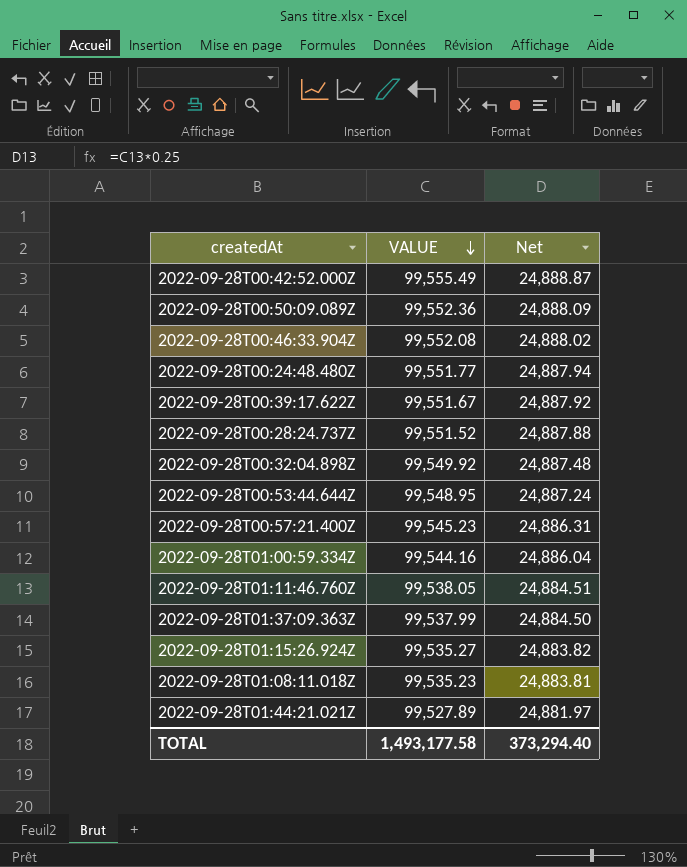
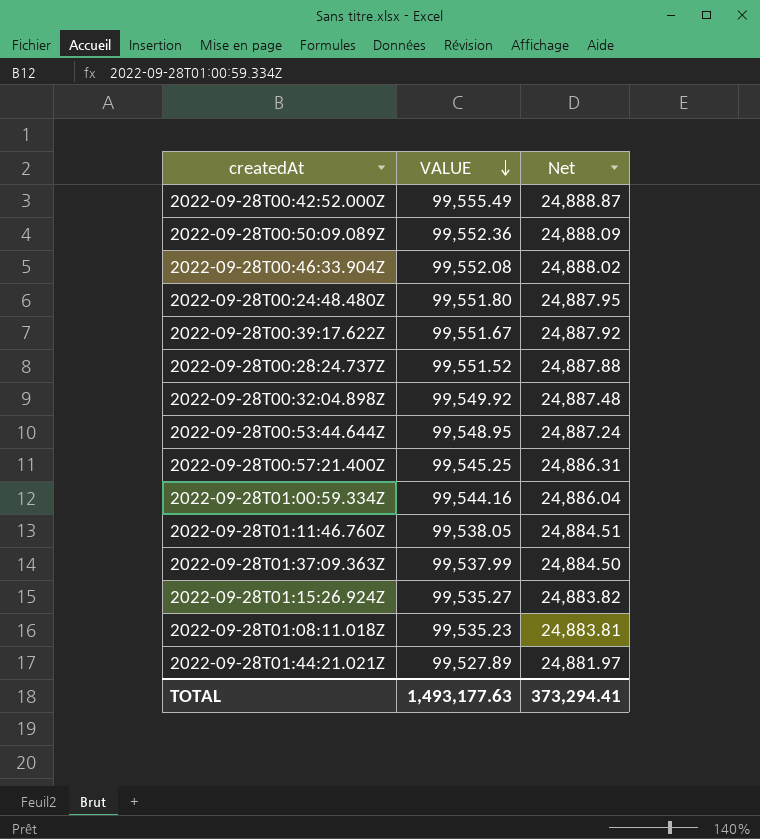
2022-09-28T00:24:48.480Z | VALUE: 99,551.77 -> 99,551.80
2022-09-28T00:24:48.480Z | Net: 24,887.94 -> 24,887.95
2022-09-28T00:57:21.400Z | VALUE: 99,545.23 -> 99,545.25
TOTAL | VALUE: 1,493,177.58 -> 1,493,177.63
TOTAL | Net: 373,294.40 -> 373,294.41

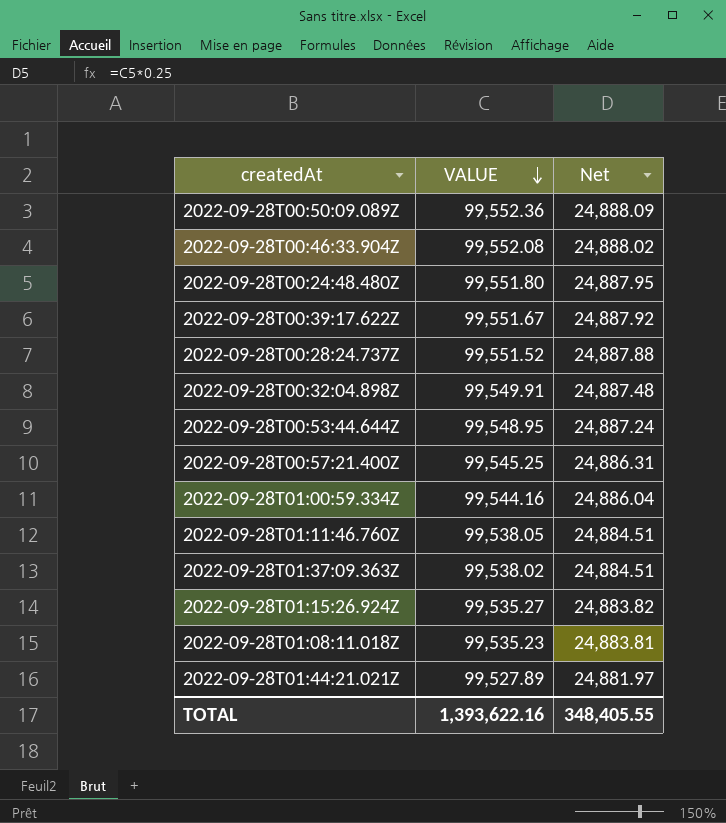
row 2022-09-28T00:42:52.000Z: 99,555.49 | 24,888.87 -> none
2022-09-28T00:32:04.898Z | VALUE: 99,549.92 -> 99,549.91
2022-09-28T01:37:09.363Z | VALUE: 99,537.99 -> 99,538.02
2022-09-28T01:37:09.363Z | Net: 24,884.50 -> 24,884.51
TOTAL | VALUE: 1,493,177.63 -> 1,393,622.16
TOTAL | Net: 373,294.41 -> 348,405.55

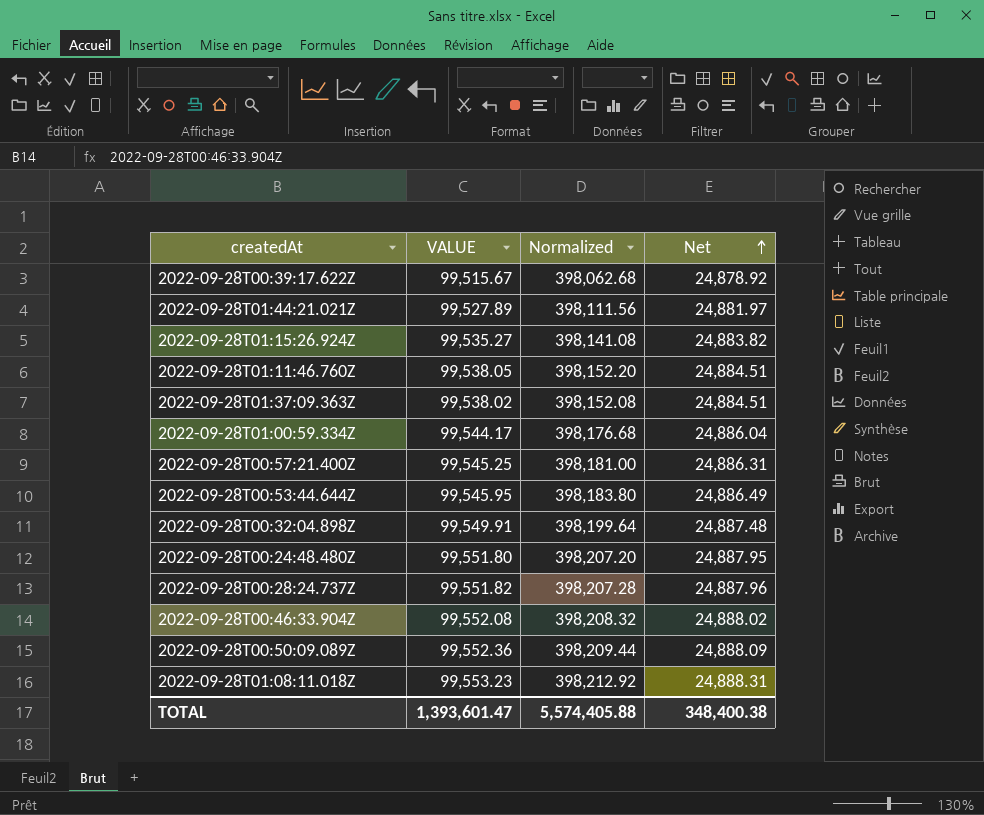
row order: VALUE descending -> Net ascending
column Normalized | formula: none -> [VALUE] * 4
2022-09-28T00:39:17.622Z | VALUE: 99,551.67 -> 99,515.67
2022-09-28T00:39:17.622Z | Net: 24,887.92 -> 24,878.92
2022-09-28T01:00:59.334Z | VALUE: 99,544.16 -> 99,544.17
2022-09-28T00:53:44.644Z | VALUE: 99,548.95 -> 99,545.95
2022-09-28T00:53:44.644Z | Net: 24,887.24 -> 24,886.49
2022-09-28T00:28:24.737Z | VALUE: 99,551.52 -> 99,551.82
2022-09-28T00:28:24.737Z | Net: 24,887.88 -> 24,887.96
2022-09-28T01:08:11.018Z | VALUE: 99,535.23 -> 99,553.23
2022-09-28T01:08:11.018Z | Net: 24,883.81 -> 24,888.31
TOTAL | VALUE: 1,393,622.16 -> 1,393,601.47
TOTAL | Net: 348,405.55 -> 348,400.38

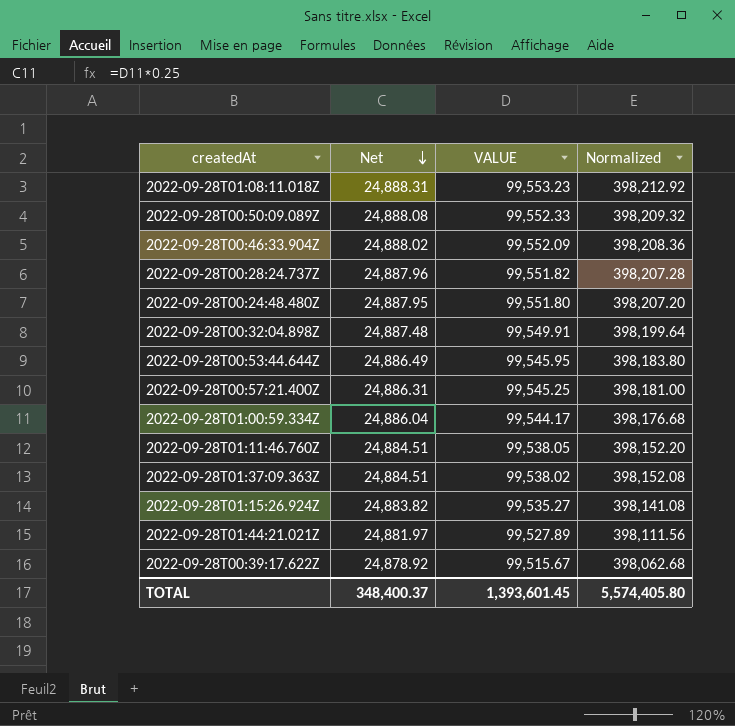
row order: Net ascending -> Net descending
column Net | position: 4 -> 2
2022-09-28T00:50:09.089Z | Net: 24,888.09 -> 24,888.08
2022-09-28T00:50:09.089Z | VALUE: 99,552.36 -> 99,552.33
2022-09-28T00:50:09.089Z | Normalized: 398,209.44 -> 398,209.32
2022-09-28T00:46:33.904Z | VALUE: 99,552.08 -> 99,552.09
2022-09-28T00:46:33.904Z | Normalized: 398,208.32 -> 398,208.36
TOTAL | Net: 348,400.38 -> 348,400.37
TOTAL | VALUE: 1,393,601.47 -> 1,393,601.45
TOTAL | Normalized: 5,574,405.88 -> 5,574,405.80

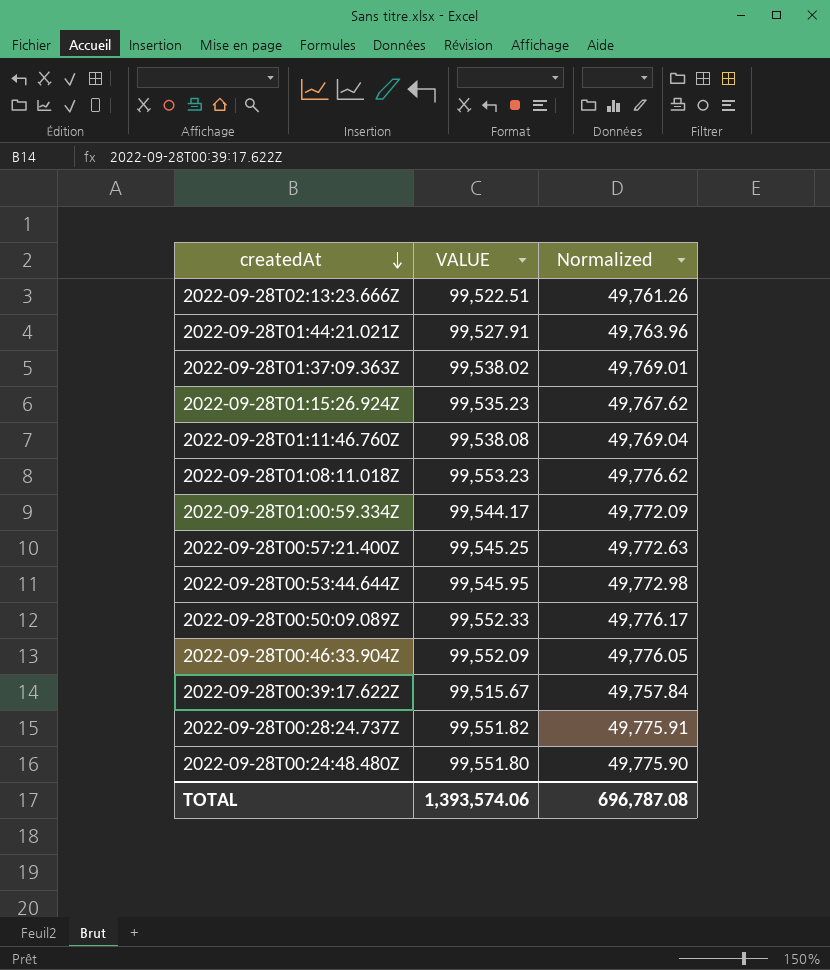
row order: Net descending -> createdAt descending
column Net | formula: [VALUE] * 0.25 -> none
column Normalized | formula: [VALUE] * 4 -> [VALUE] * 0.5
row 2022-09-28T00:32:04.898Z: 24,887.48 | 99,549.91 | 398,199.64 -> none
row 2022-09-28T02:13:23.666Z: none -> 99,522.51 | 49,761.26
2022-09-28T01:44:21.021Z | VALUE: 99,527.89 -> 99,527.91
2022-09-28T01:15:26.924Z | VALUE: 99,535.27 -> 99,535.23
2022-09-28T01:11:46.760Z | VALUE: 99,538.05 -> 99,538.08
TOTAL | VALUE: 1,393,601.45 -> 1,393,574.06
TOTAL | Normalized: 5,574,405.80 -> 696,787.08

